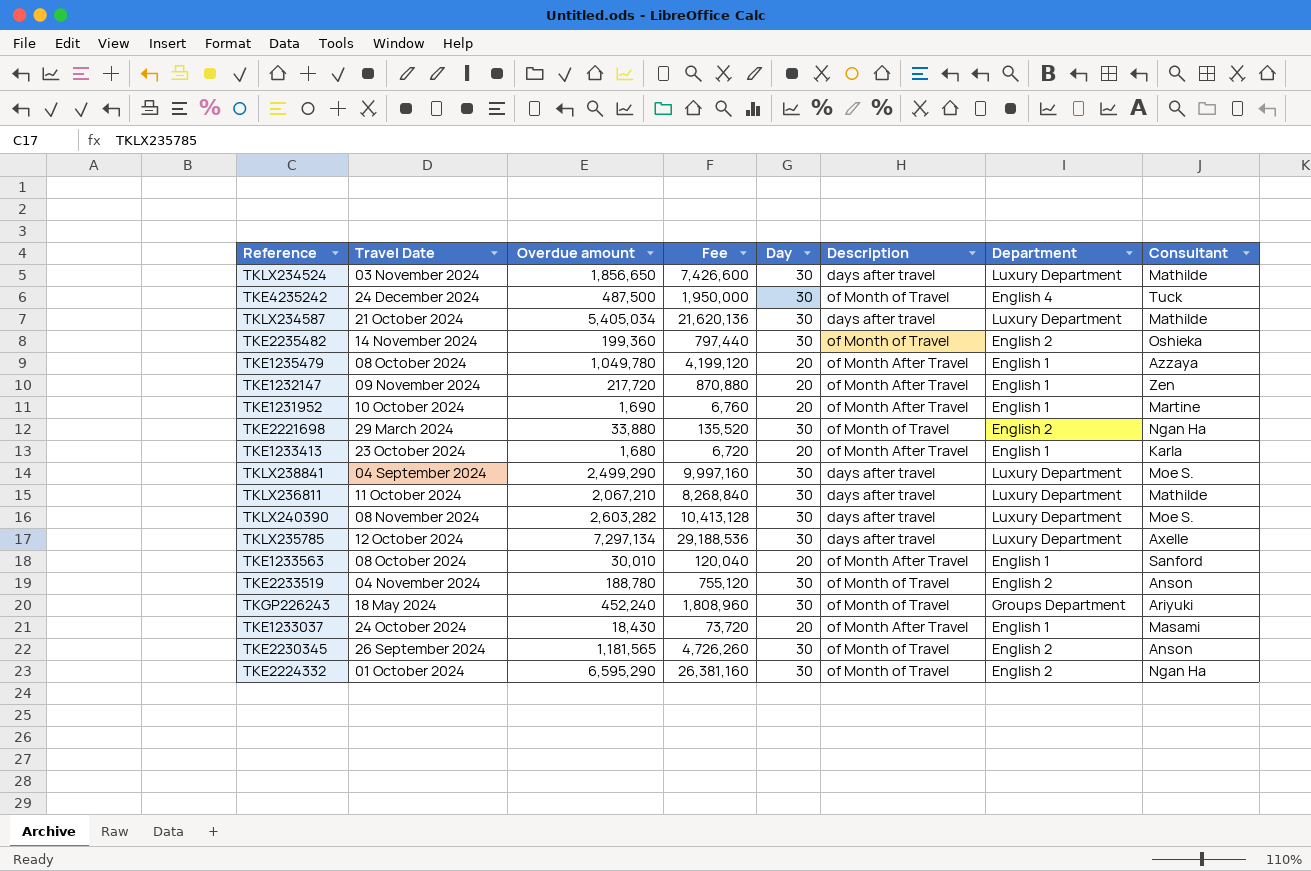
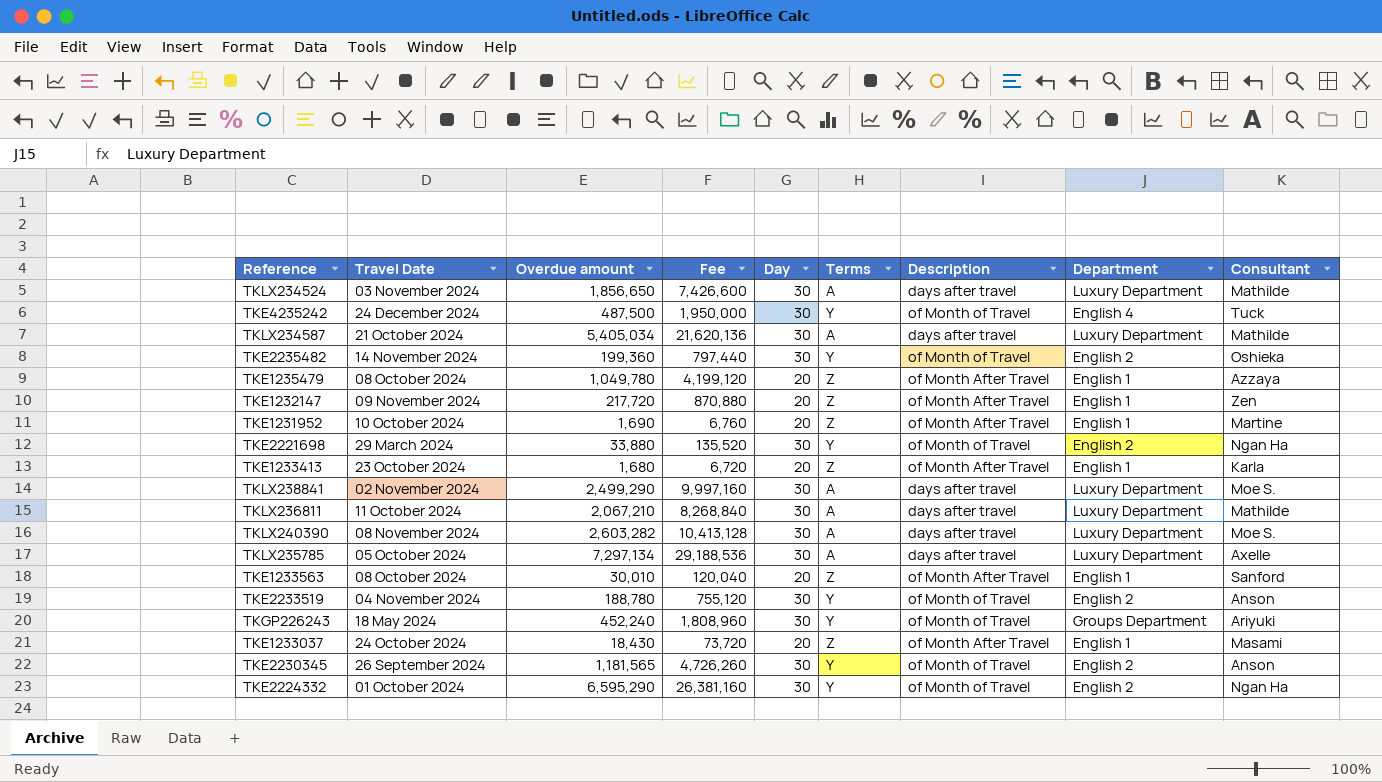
column Terms | position: none -> 6
TKLX238841 | Travel Date: 04 September 2024 -> 02 November 2024
TKLX235785 | Travel Date: 12 October 2024 -> 05 October 2024

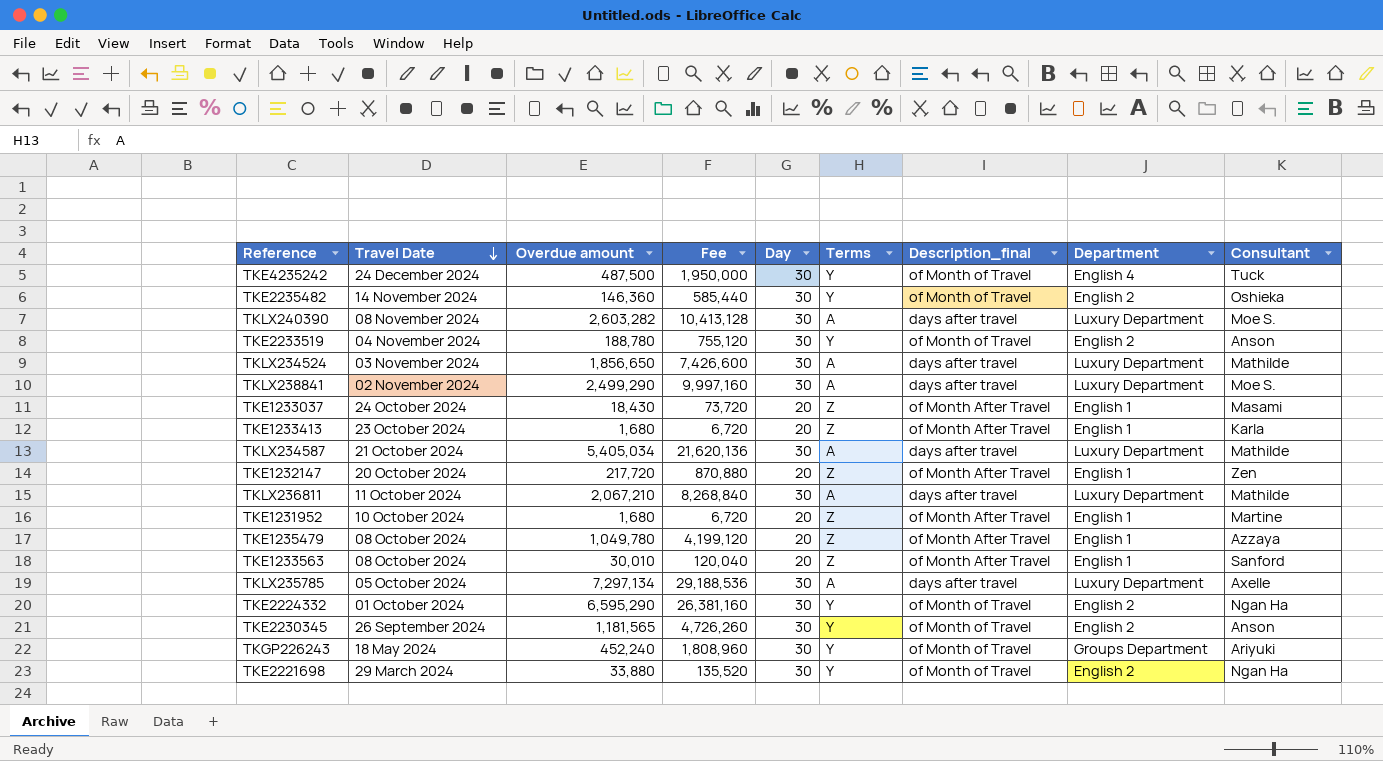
row order: none -> Travel Date descending
column name: Description -> Description_final
TKE2235482 | Overdue amount: 199,360 -> 146,360
TKE2235482 | Fee: 797,440 -> 585,440
TKE1232147 | Travel Date: 09 November 2024 -> 20 October 2024
TKE1231952 | Overdue amount: 1,690 -> 1,680
TKE1231952 | Fee: 6,760 -> 6,720

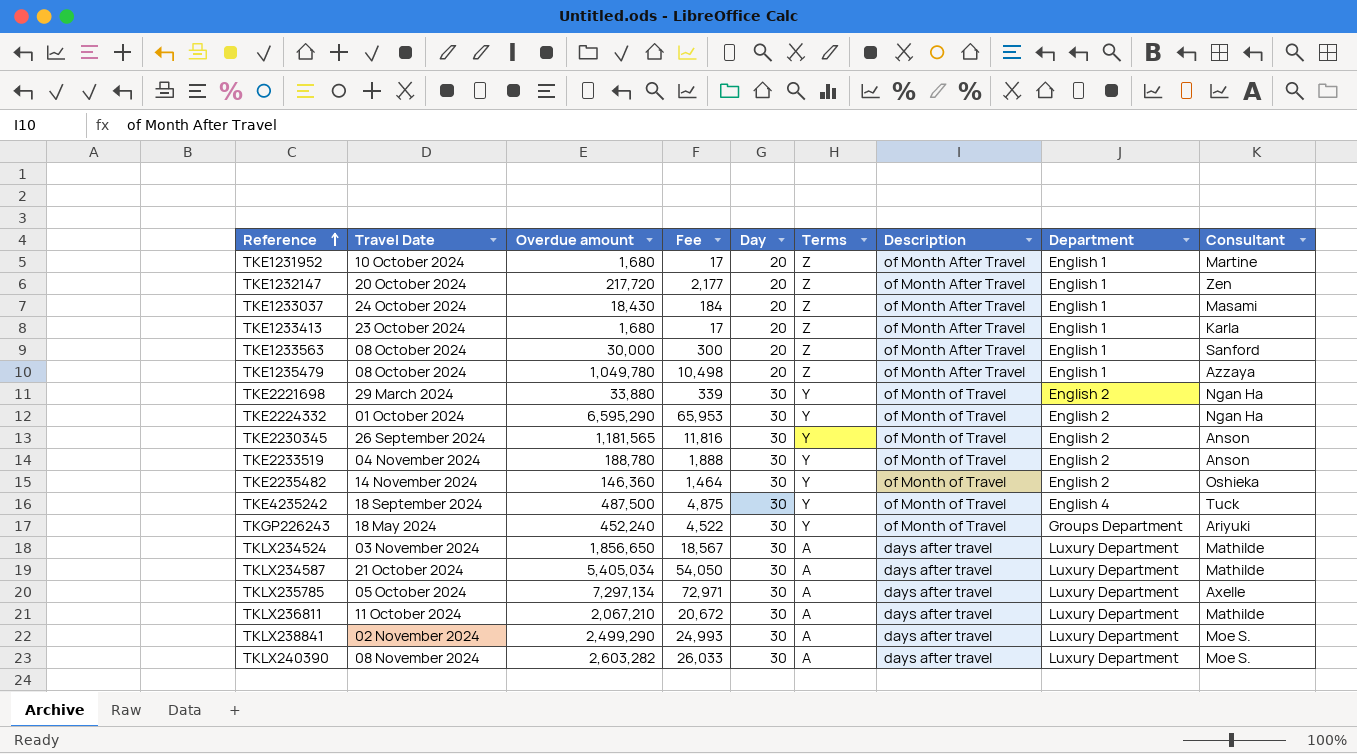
row order: Travel Date descending -> Reference ascending
column Fee | formula: [Overdue amount] * 4 -> [Overdue amount] * 0.01
column name: Description_final -> Description
TKE1233563 | Overdue amount: 30,010 -> 30,000
TKE4235242 | Travel Date: 24 December 2024 -> 18 September 2024

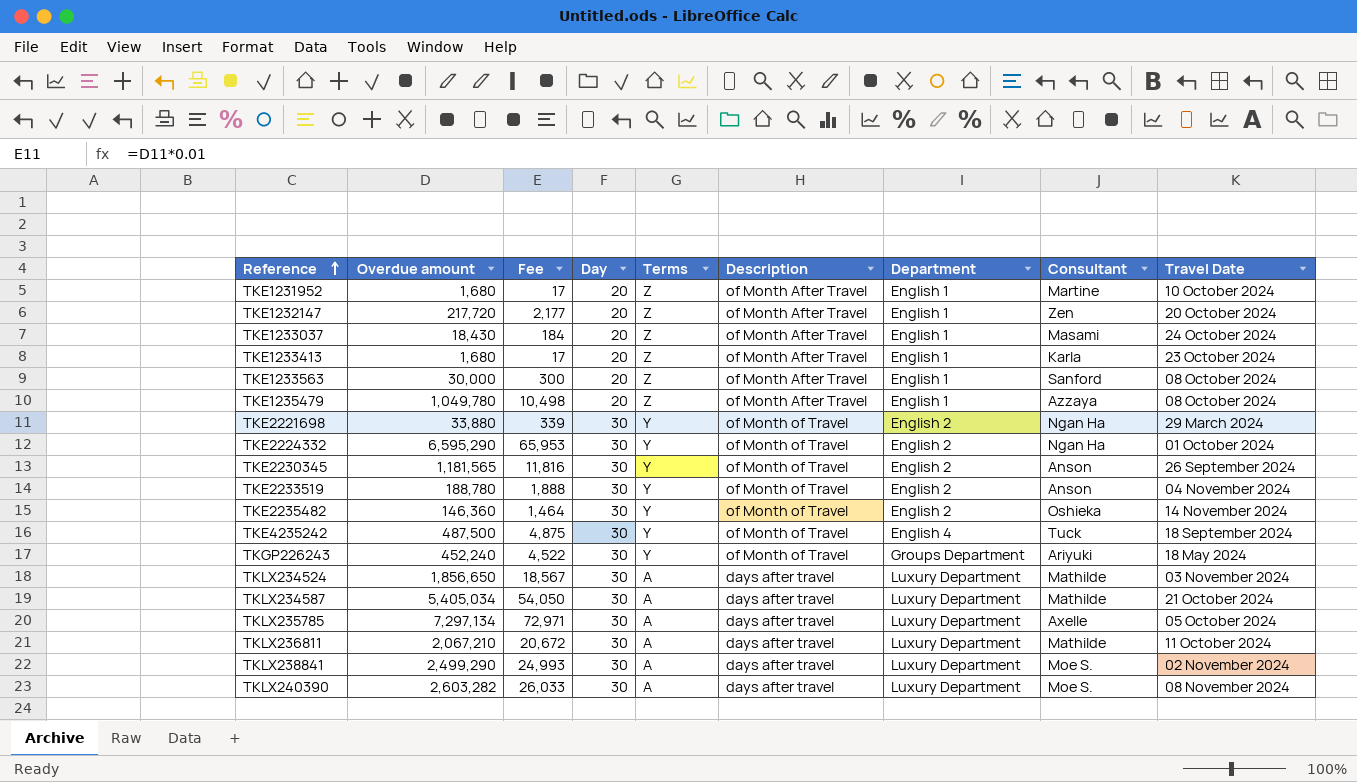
column Travel Date | position: 2 -> 9

